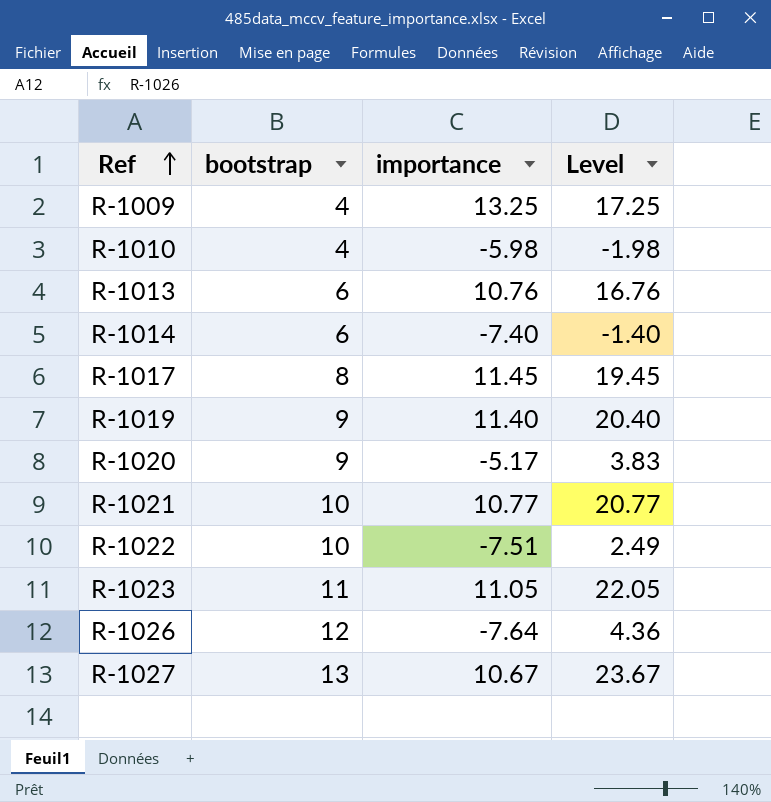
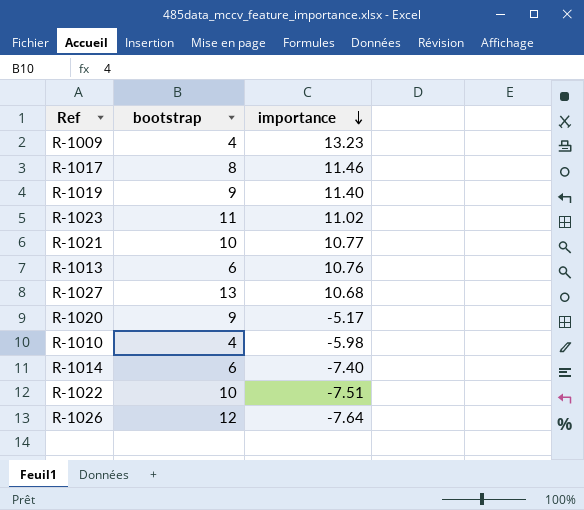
row order: Ref ascending -> importance descending
column Level | formula: [bootstrap] + [importance] -> none
R-1009 | importance: 13.25 -> 13.23
R-1017 | importance: 11.45 -> 11.46
R-1023 | importance: 11.05 -> 11.02
R-1027 | importance: 10.67 -> 10.68

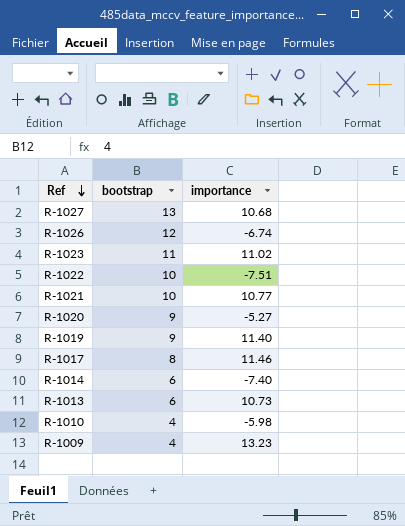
row order: importance descending -> Ref descending
R-1026 | importance: -7.64 -> -6.74
R-1020 | importance: -5.17 -> -5.27
R-1013 | importance: 10.76 -> 10.73

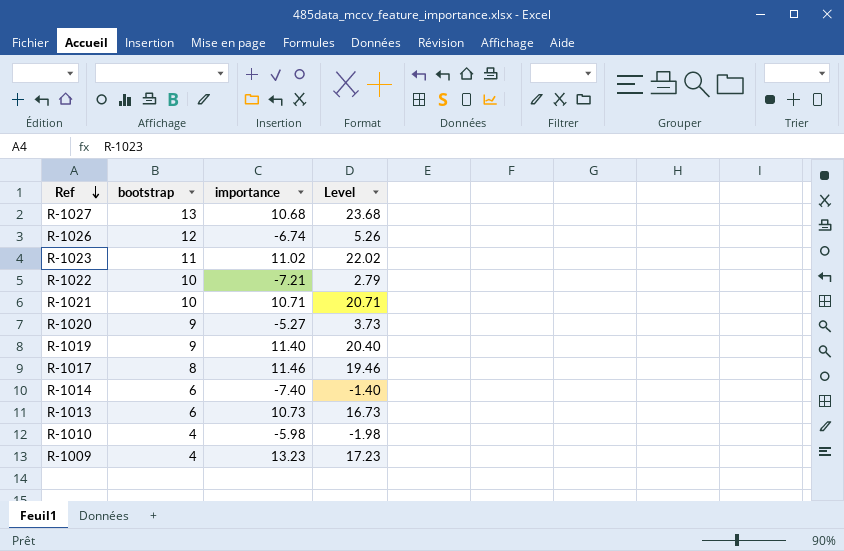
column Level | formula: none -> [bootstrap] + [importance]
R-1022 | importance: -7.51 -> -7.21
R-1021 | importance: 10.77 -> 10.71

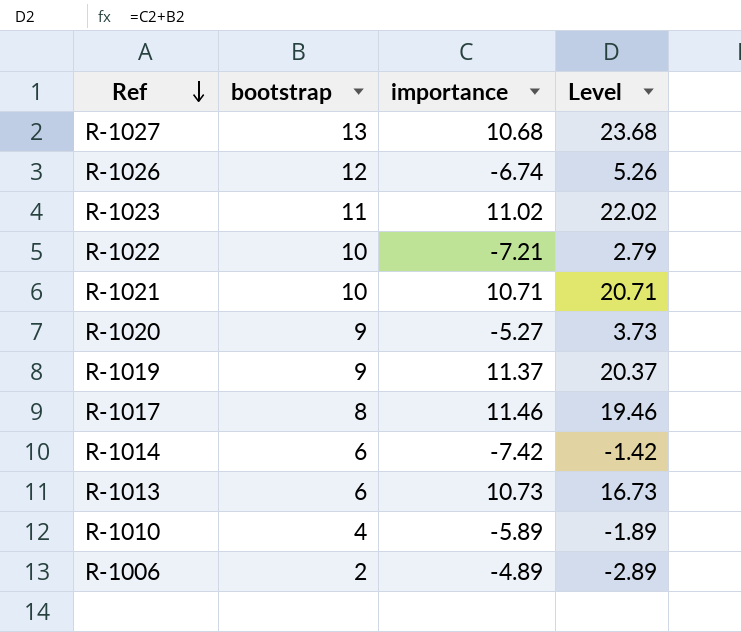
row R-1009: 4 | 13.23 | 17.23 -> none
R-1019 | importance: 11.40 -> 11.37
R-1019 | Level: 20.40 -> 20.37
R-1014 | importance: -7.40 -> -7.42
R-1014 | Level: -1.40 -> -1.42
R-1010 | importance: -5.98 -> -5.89
R-1010 | Level: -1.98 -> -1.89
row R-1006: none -> 2 | -4.89 | -2.89

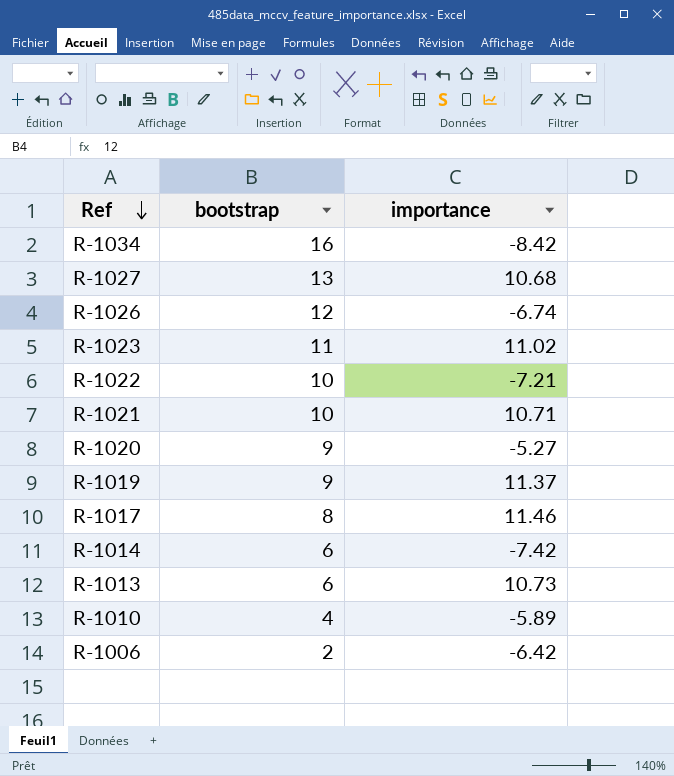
column Level | formula: [bootstrap] + [importance] -> none
row R-1034: none -> 16 | -8.42
R-1006 | importance: -4.89 -> -6.42

